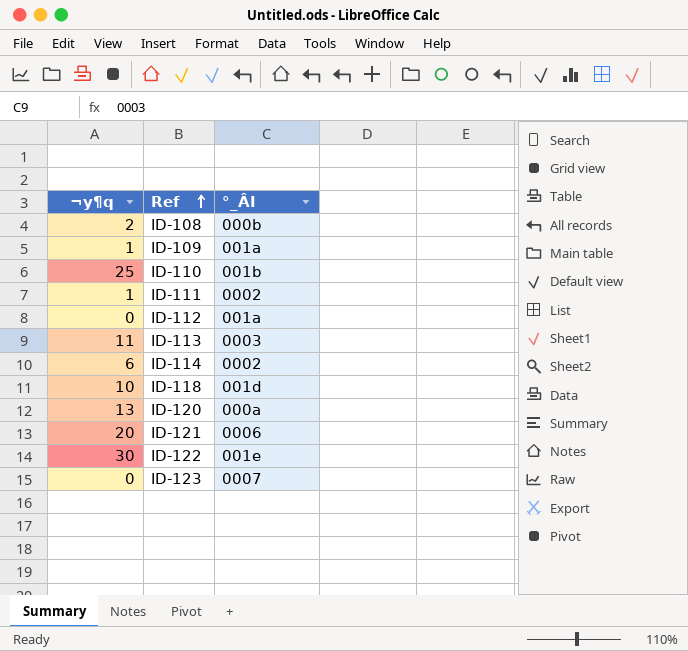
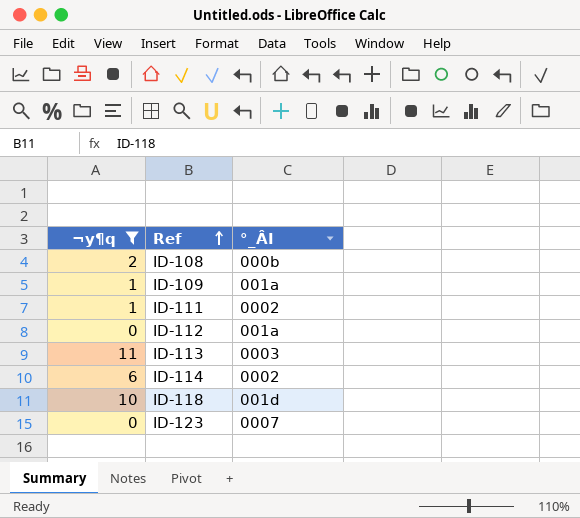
filter: none -> ¬y¶q <= 11

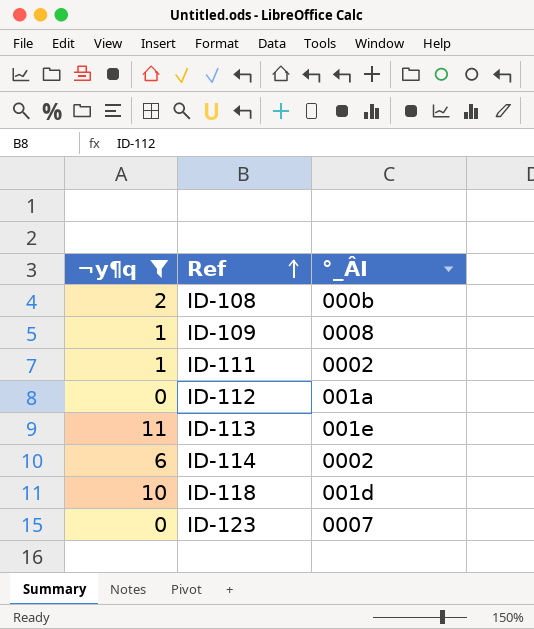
ID-109 | °_ÂI: 001a -> 0008
ID-113 | °_ÂI: 0003 -> 001e

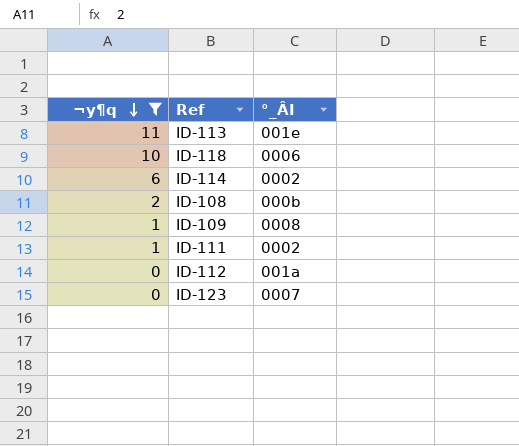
row order: Ref ascending -> ¬y¶q descending
ID-118 | °_ÂI: 001d -> 0006

